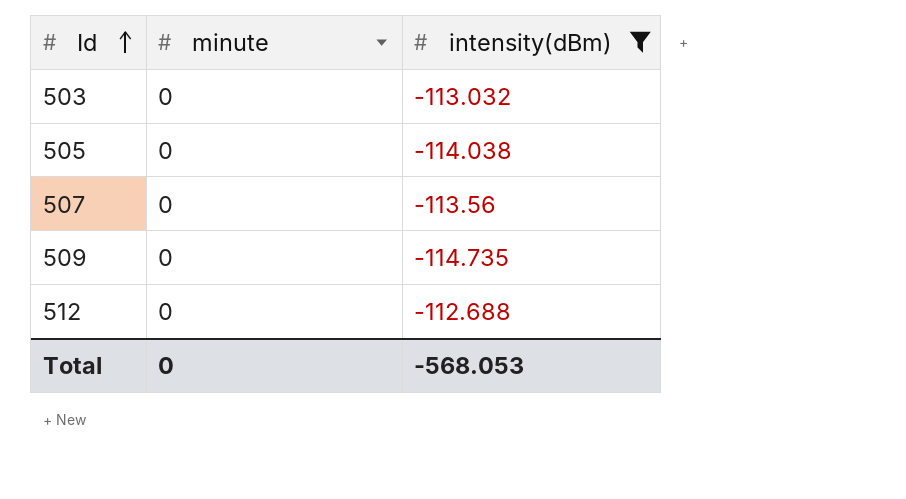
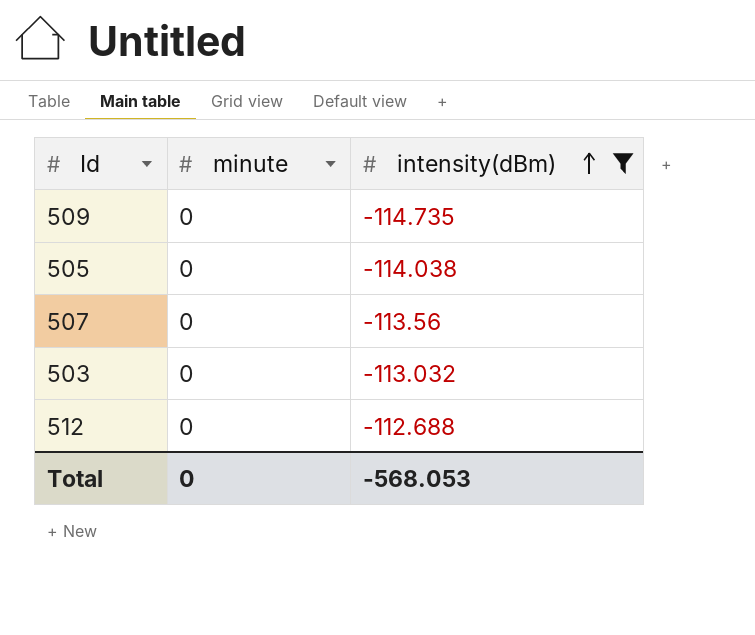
row order: Id ascending -> intensity(dBm) ascending

